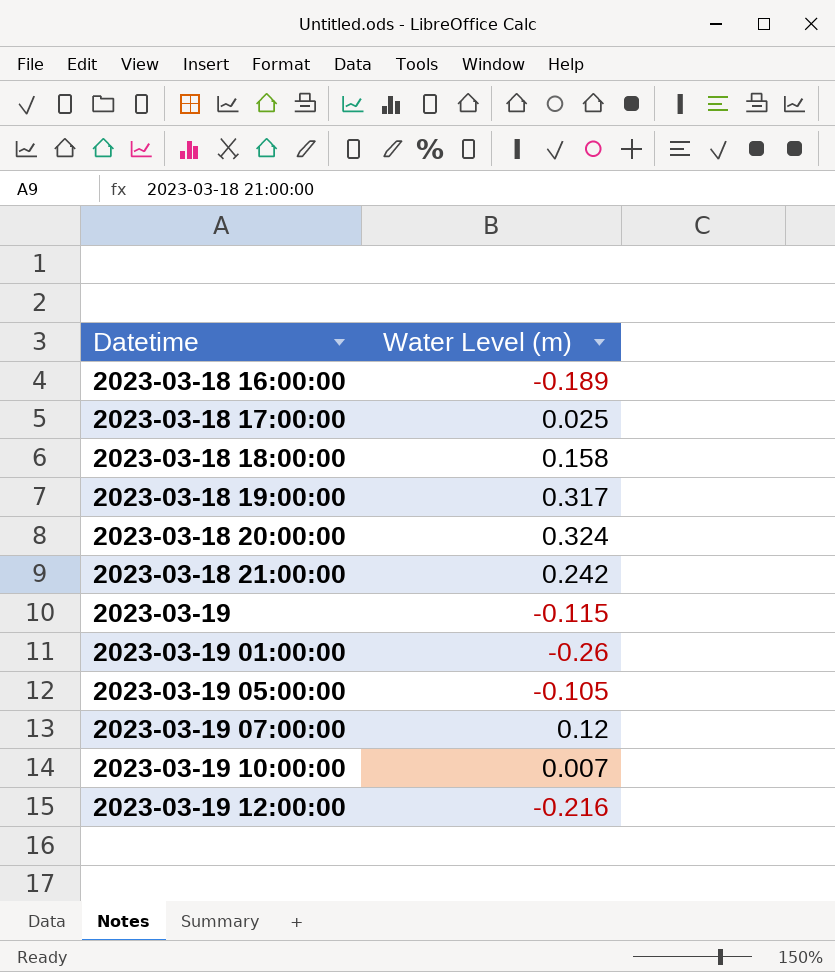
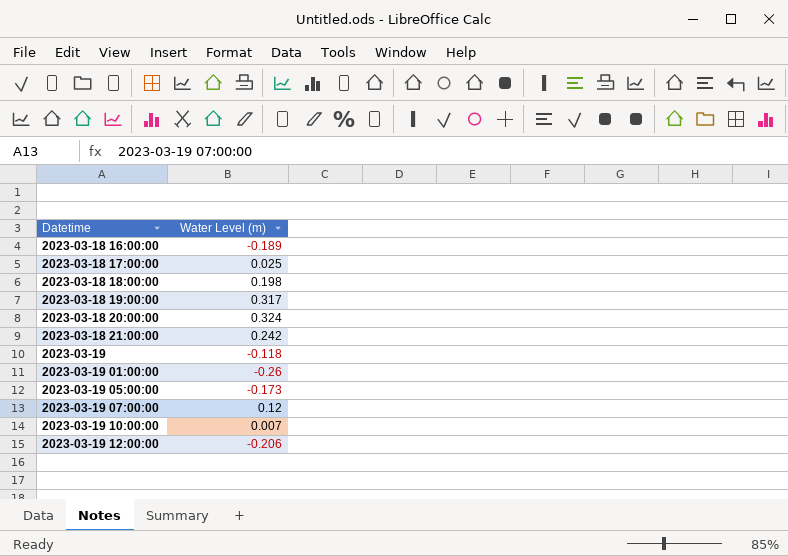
2023-03-18 18:00:00 | Water Level (m): 0.158 -> 0.198
2023-03-19 | Water Level (m): -0.115 -> -0.118
2023-03-19 05:00:00 | Water Level (m): -0.105 -> -0.173
2023-03-19 12:00:00 | Water Level (m): -0.216 -> -0.206

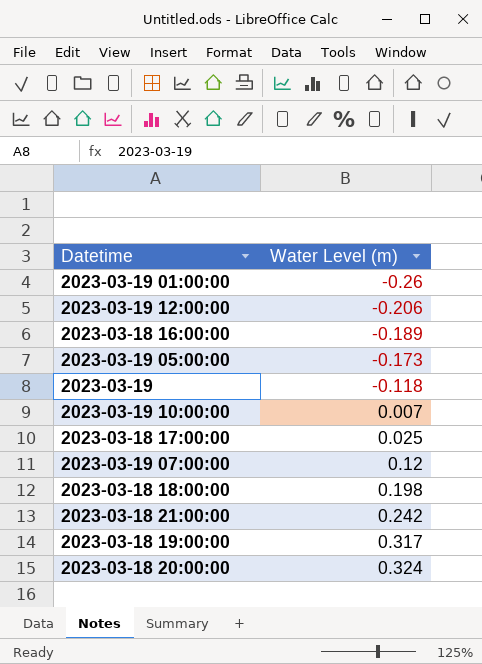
row order: Datetime ascending -> Water Level (m) ascending

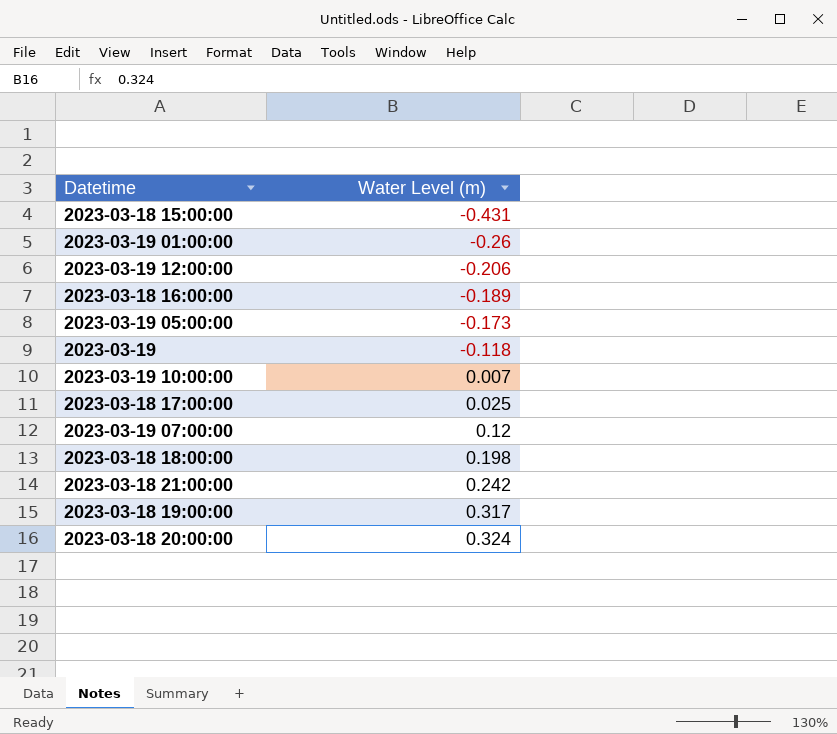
row 2023-03-18 15:00:00: none -> -0.431

